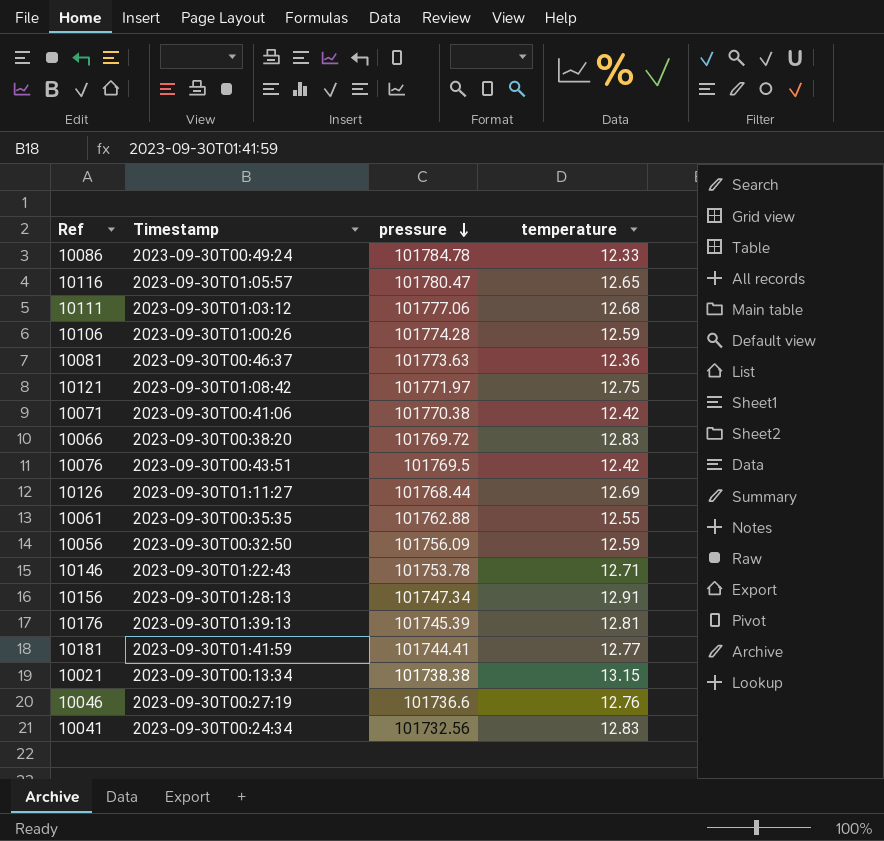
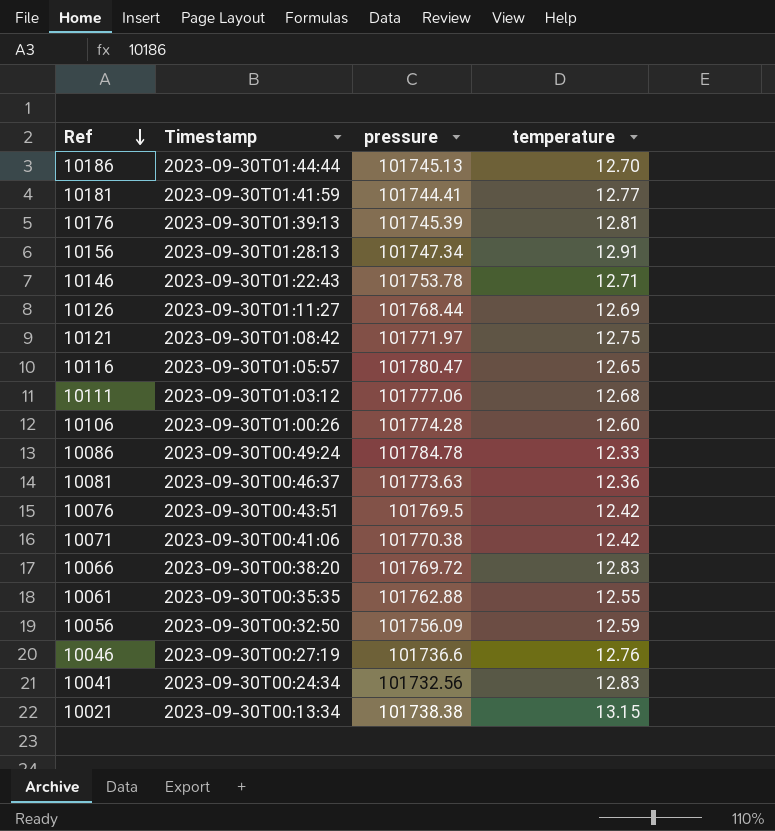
row order: pressure descending -> Ref descending
row 10186: none -> 2023-09-30T01:44:44 | 101745.13 | 12.70
10106 | temperature: 12.59 -> 12.60

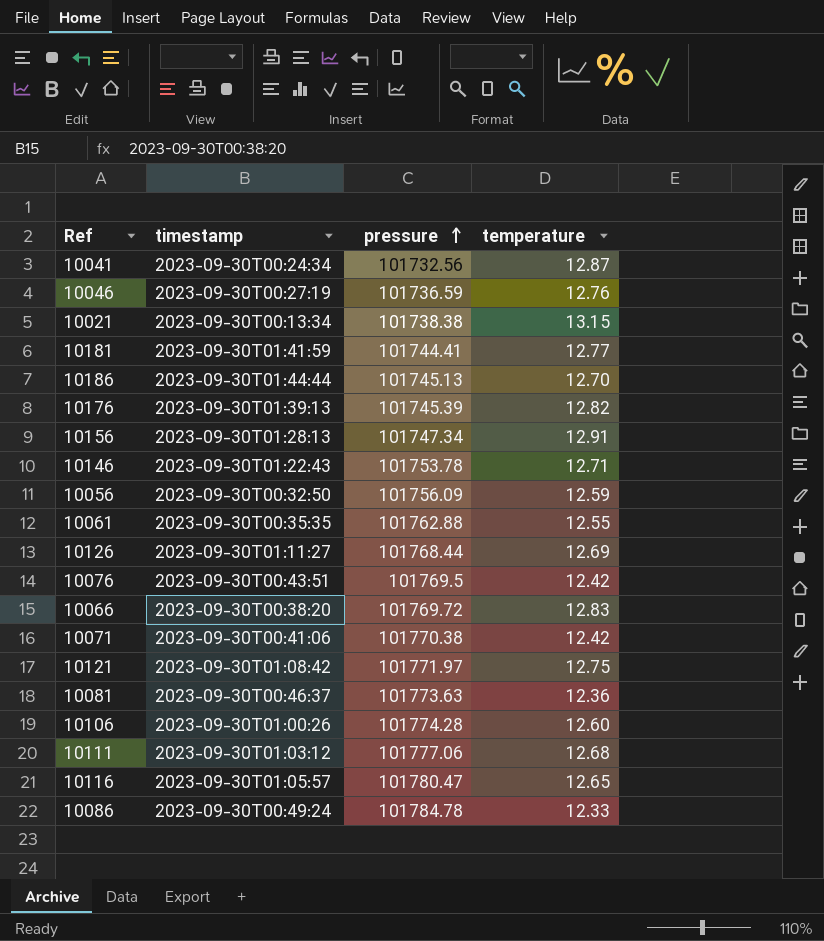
row order: Ref descending -> pressure ascending
column name: Timestamp -> timestamp
10041 | temperature: 12.83 -> 12.87
10046 | pressure: 101736.6 -> 101736.59
10176 | temperature: 12.81 -> 12.82

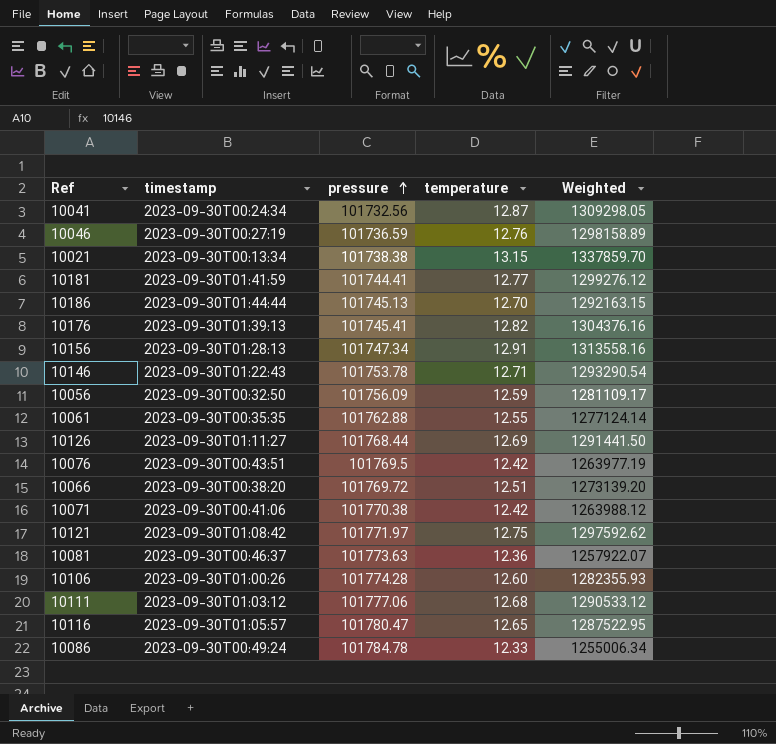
column Weighted | formula: none -> [pressure] * [temperature]
10176 | pressure: 101745.39 -> 101745.41
10066 | temperature: 12.83 -> 12.51

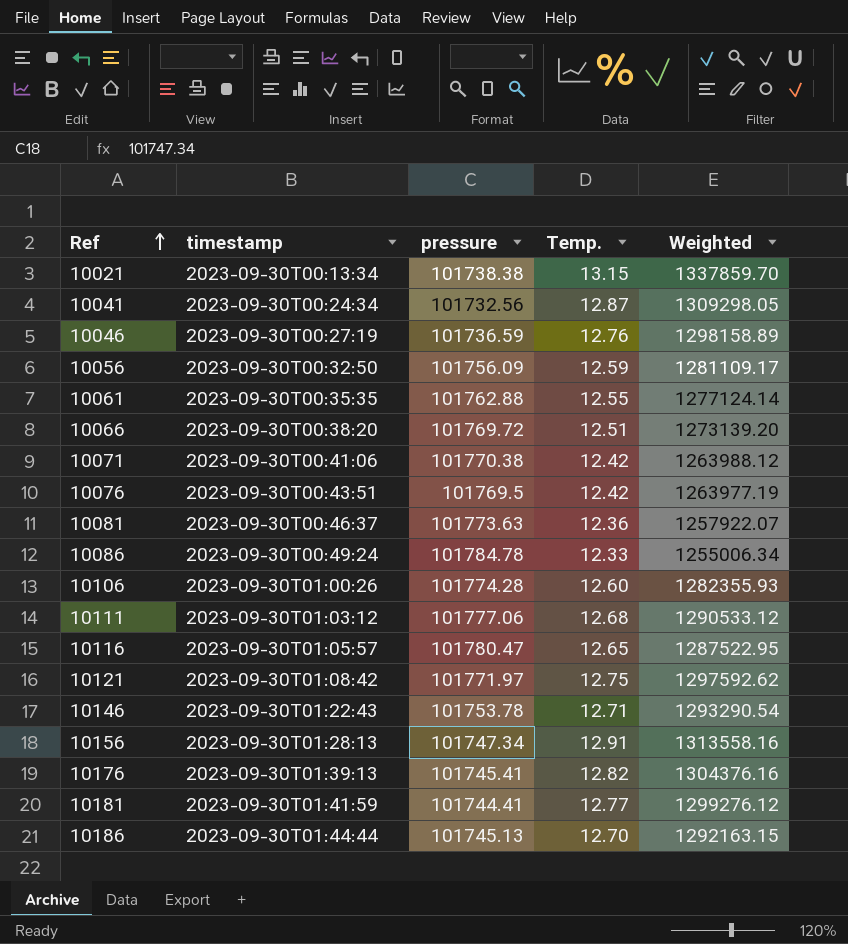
row order: pressure ascending -> Ref ascending
column name: temperature -> Temp.
row 10126: 2023-09-30T01:11:27 | 101768.44 | 12.69 | 1291441.50 -> none

